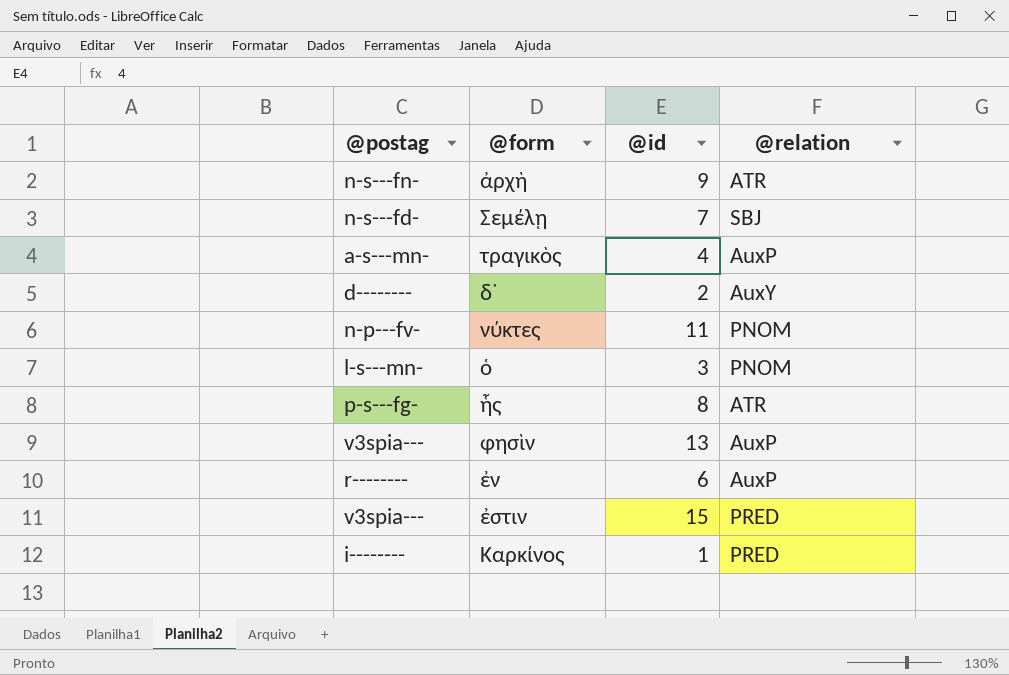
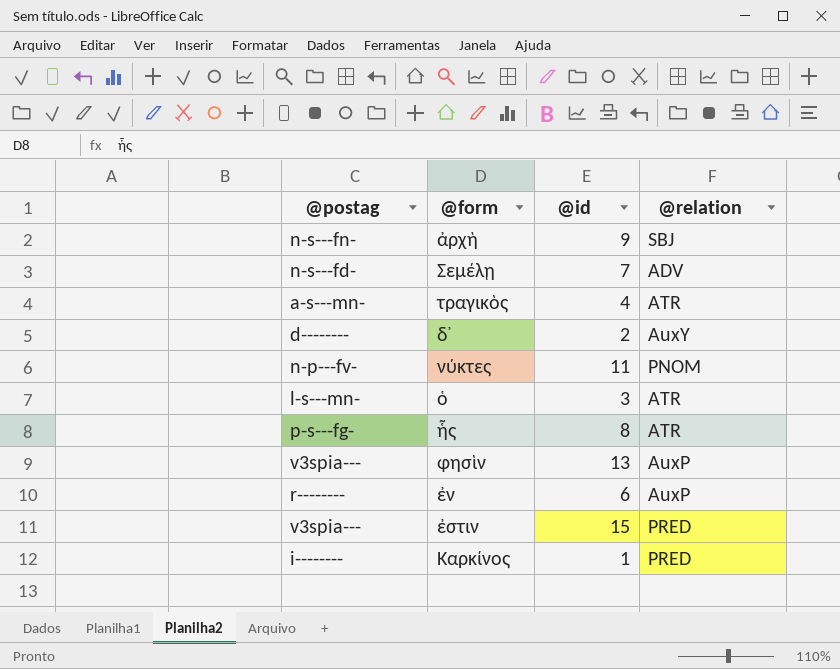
ἀρχὴ | @relation: ATR -> SBJ
Σεμέλῃ | @relation: SBJ -> ADV
τραγικὸς | @relation: AuxP -> ATR
ὁ | @relation: PNOM -> ATR

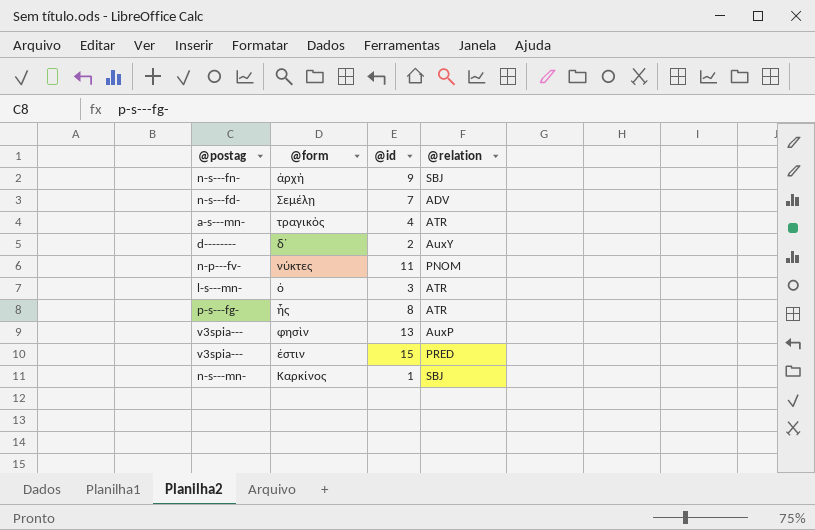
row ἐν: r-------- | 6 | AuxP -> none
Καρκίνος | @postag: i-------- -> n-s---mn-
Καρκίνος | @relation: PRED -> SBJ

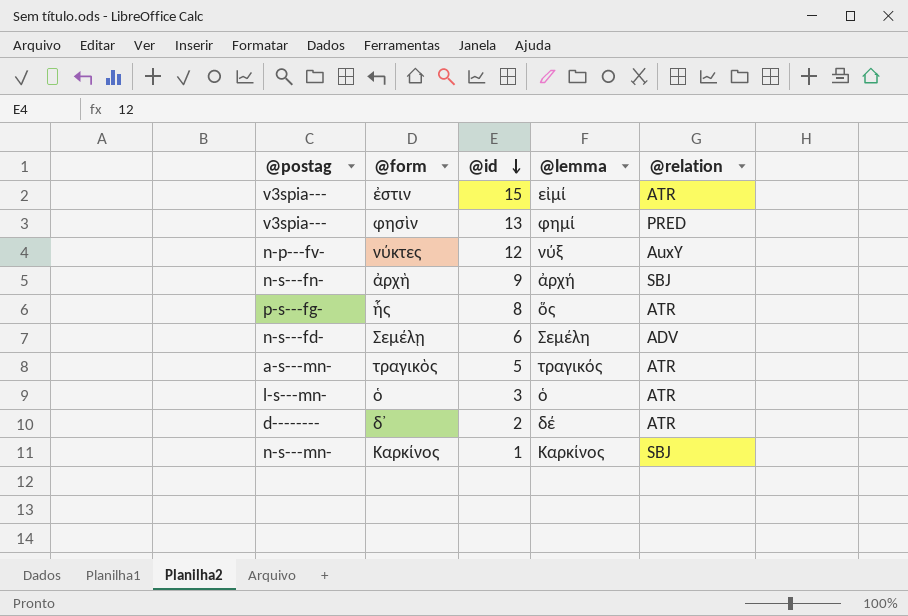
row order: none -> @id descending
column @lemma | position: none -> 4
ἐστιν | @relation: PRED -> ATR
φησὶν | @relation: AuxP -> PRED
νύκτες | @id: 11 -> 12
νύκτες | @relation: PNOM -> AuxY
Σεμέλῃ | @id: 7 -> 6
τραγικὸς | @id: 4 -> 5
δ᾽ | @relation: AuxY -> ATR

